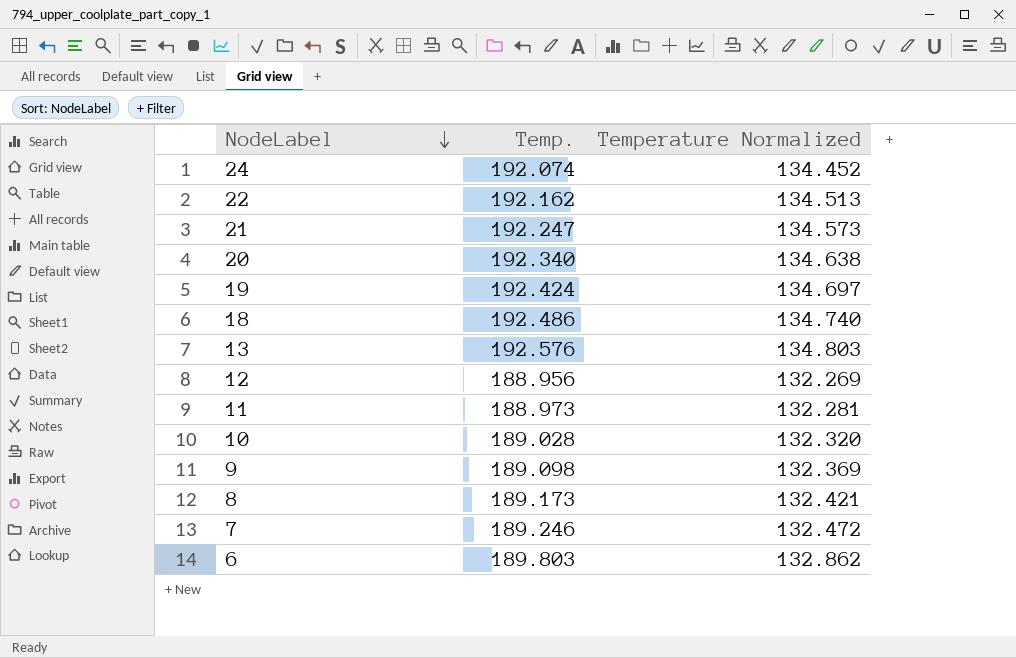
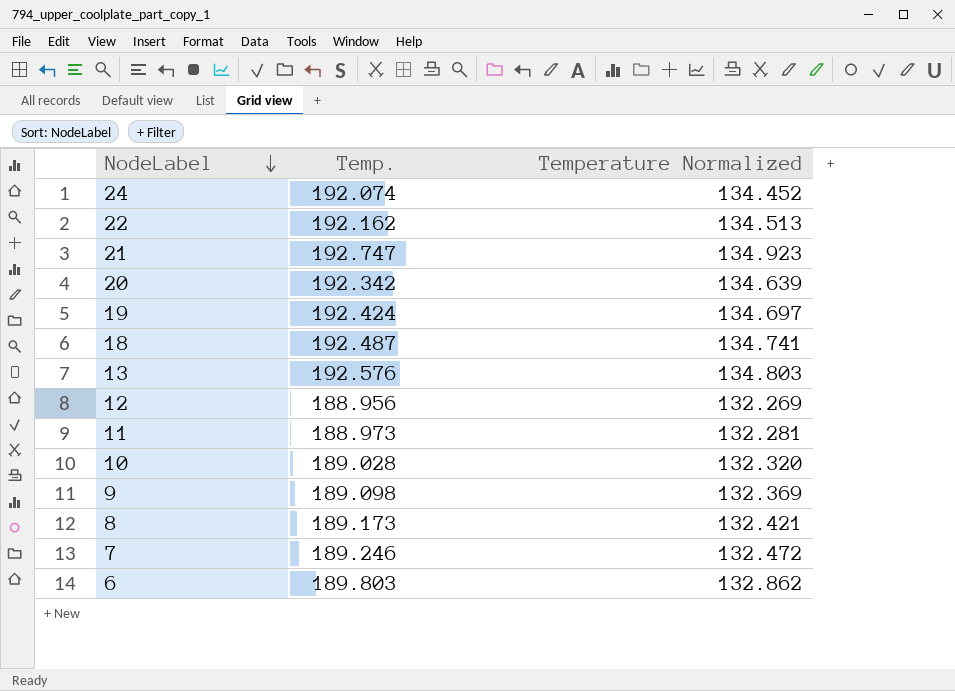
21 | Temp.: 192.247 -> 192.747
21 | Temperature Normalized: 134.573 -> 134.923
20 | Temp.: 192.340 -> 192.342
20 | Temperature Normalized: 134.638 -> 134.639
18 | Temp.: 192.486 -> 192.487
18 | Temperature Normalized: 134.740 -> 134.741

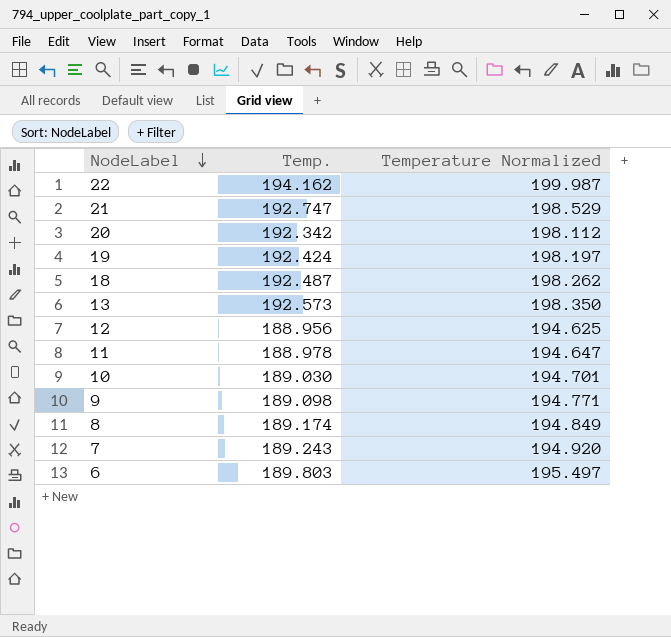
column Temperature Normalized | formula: [Temp.] * 0.7 -> [Temp.] * 1.03
row 24: 192.074 | 134.452 -> none
22 | Temp.: 192.162 -> 194.162
13 | Temp.: 192.576 -> 192.573
11 | Temp.: 188.973 -> 188.978
10 | Temp.: 189.028 -> 189.030
8 | Temp.: 189.173 -> 189.174
7 | Temp.: 189.246 -> 189.243

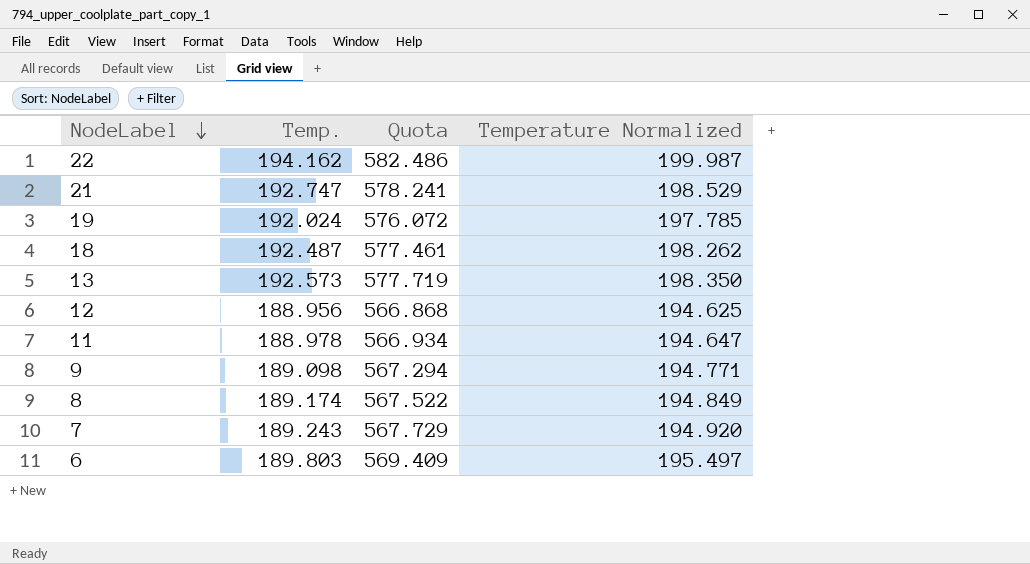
column Quota | formula: none -> [Temp.] * 3
row 20: 192.342 | 198.112 -> none
row 10: 189.030 | 194.701 -> none
19 | Temp.: 192.424 -> 192.024
19 | Temperature Normalized: 198.197 -> 197.785

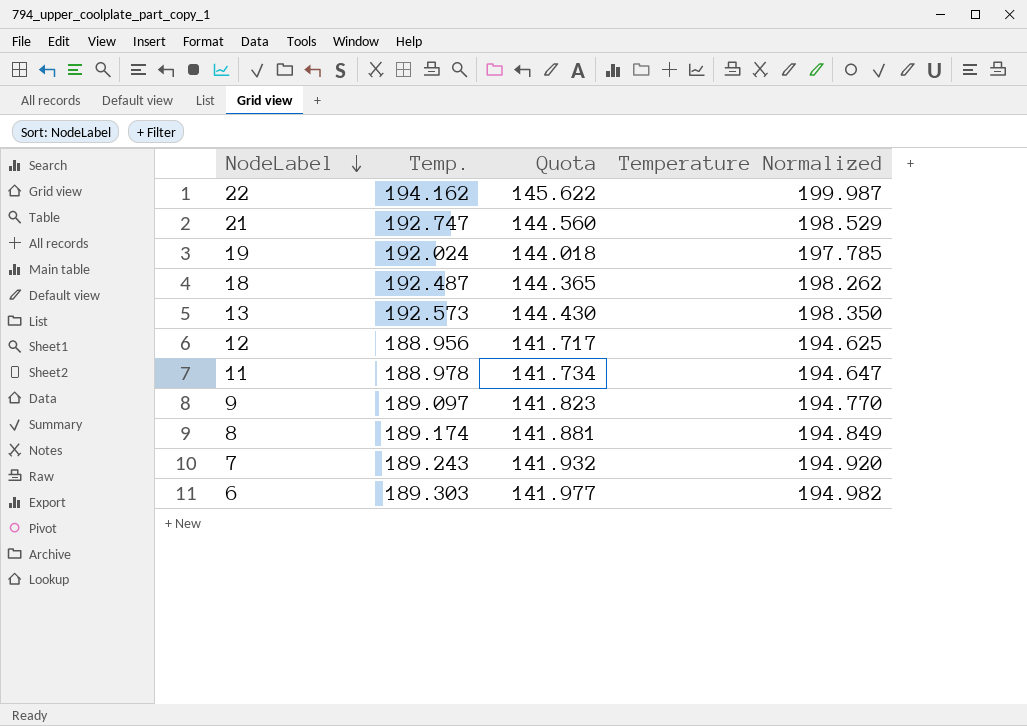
column Quota | formula: [Temp.] * 3 -> [Temp.] * 0.75
9 | Temp.: 189.098 -> 189.097
9 | Temperature Normalized: 194.771 -> 194.770
6 | Temp.: 189.803 -> 189.303
6 | Temperature Normalized: 195.497 -> 194.982

